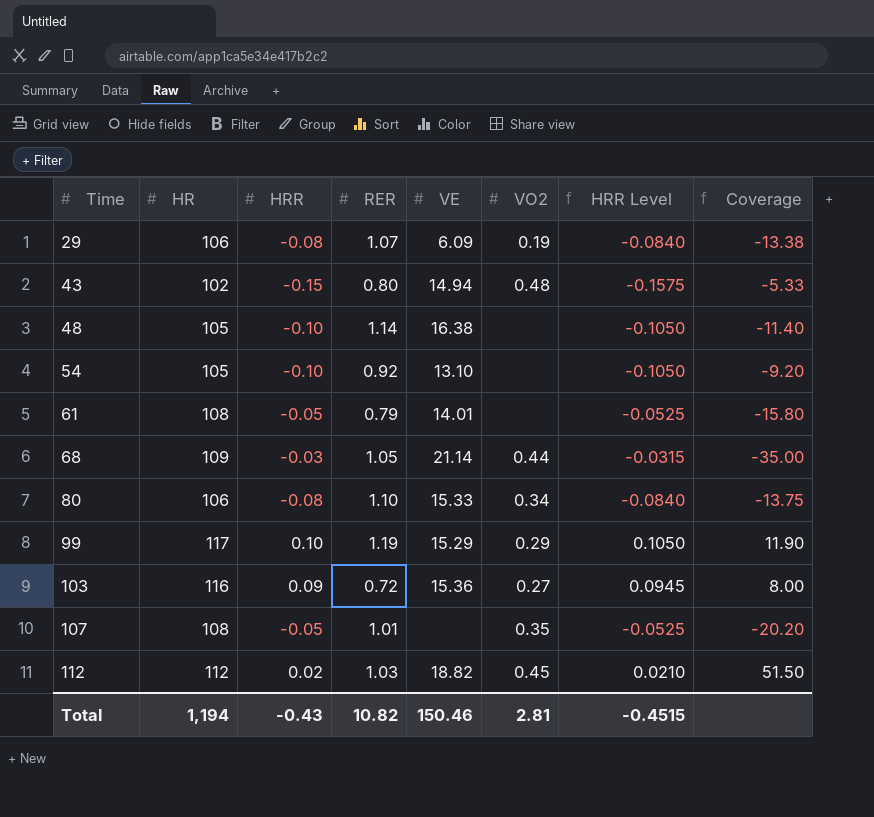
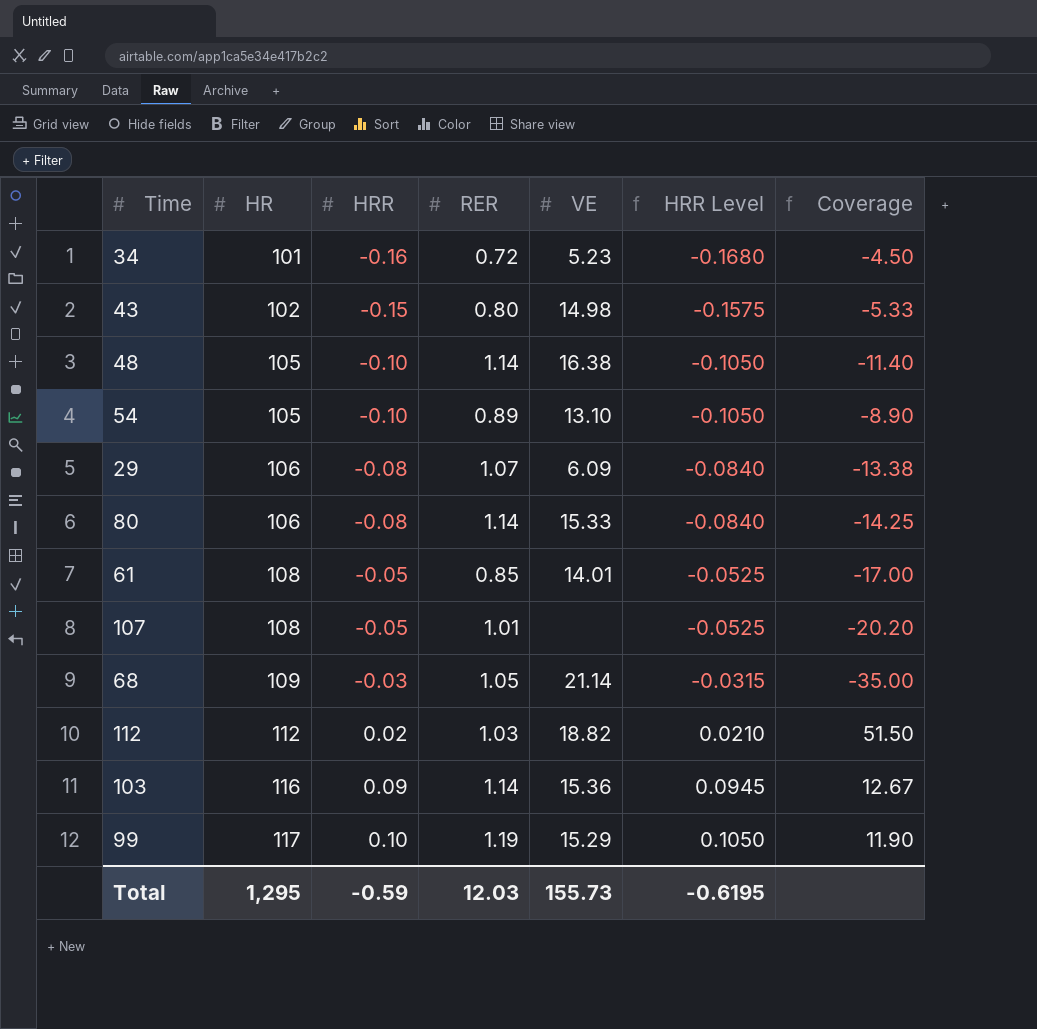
row order: Time ascending -> HR ascending
column VO2 | position: 6 -> none
row 34: none -> 101 | -0.16 | 0.72 | 5.23 | -0.1680 | -4.50
43 | VE: 14.94 -> 14.98
54 | RER: 0.92 -> 0.89
54 | Coverage: -9.20 -> -8.90
80 | RER: 1.10 -> 1.14
80 | Coverage: -13.75 -> -14.25
61 | RER: 0.79 -> 0.85
61 | Coverage: -15.80 -> -17.00
103 | RER: 0.72 -> 1.14
103 | Coverage: 8.00 -> 12.67
Total | HR: 1,194 -> 1,295
Total | HRR: -0.43 -> -0.59
Total | RER: 10.82 -> 12.03
Total | VE: 150.46 -> 155.73
Total | HRR Level: -0.4515 -> -0.6195

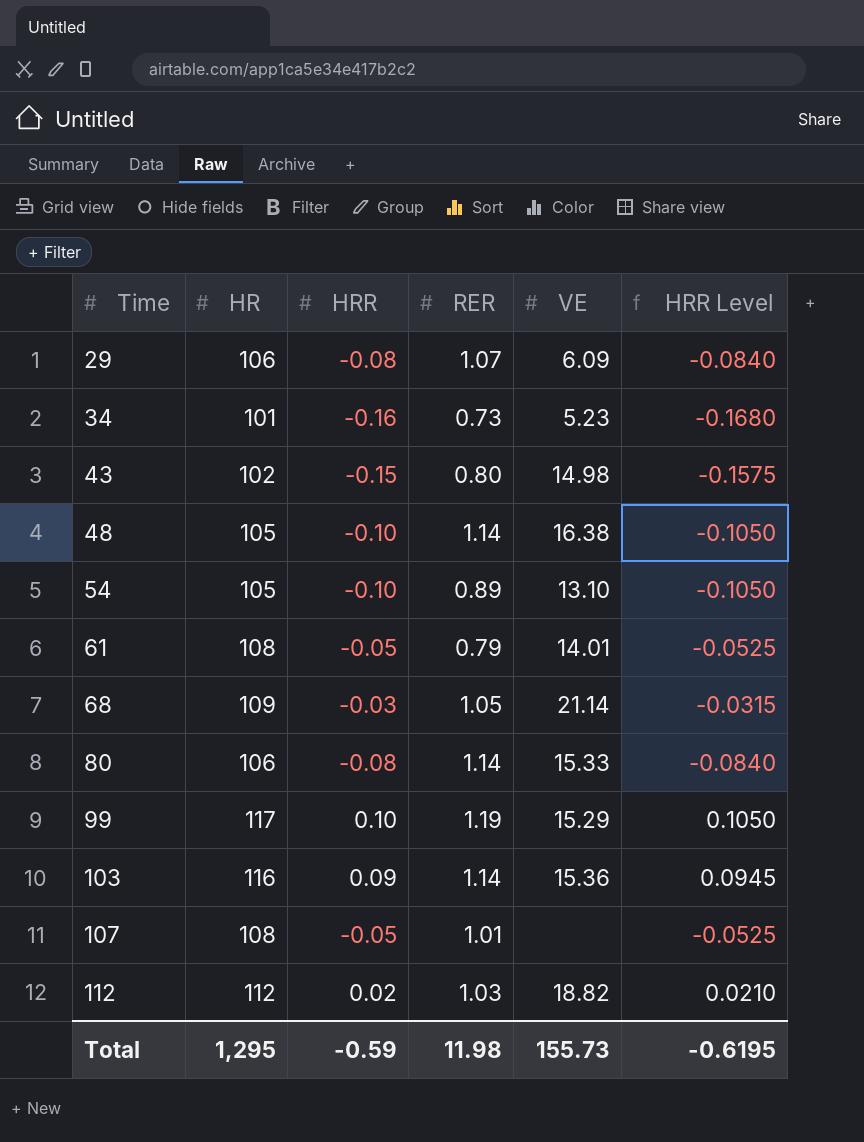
row order: HR ascending -> Time ascending
column Coverage | formula: [RER] / [HRR] -> none
34 | RER: 0.72 -> 0.73
61 | RER: 0.85 -> 0.79
Total | RER: 12.03 -> 11.98

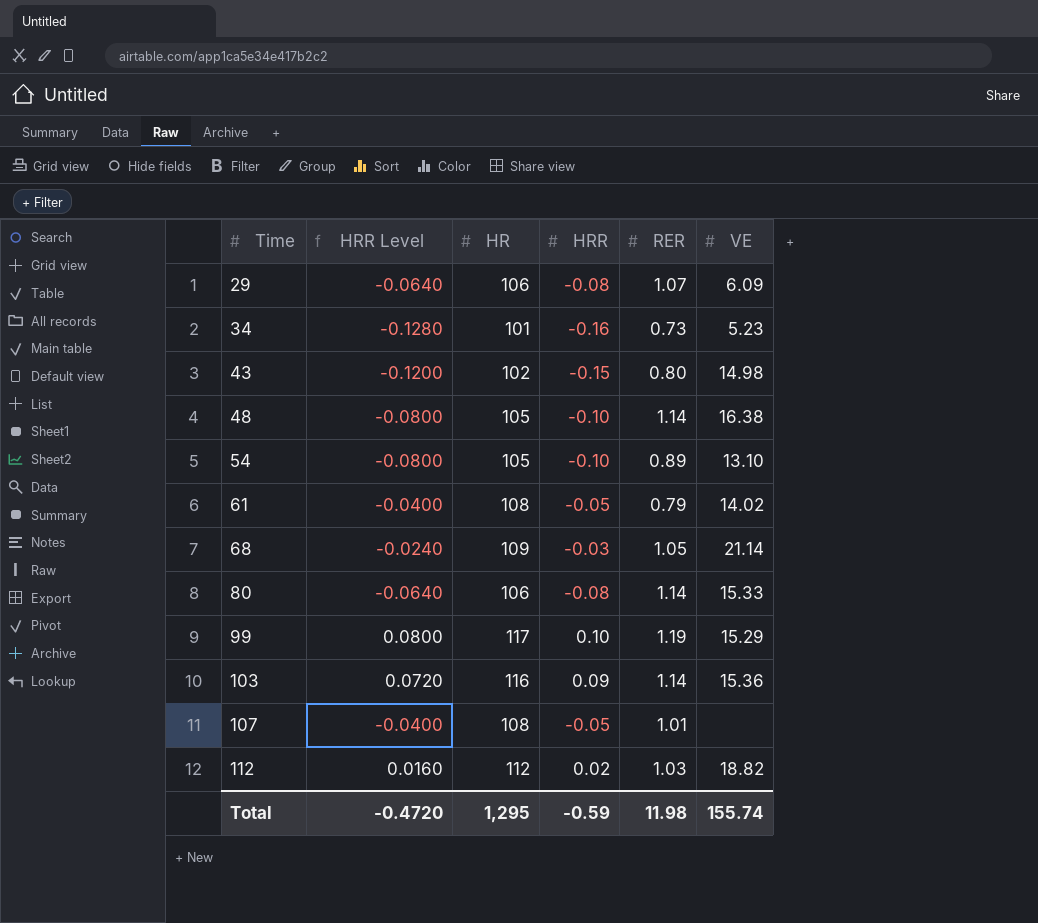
column HRR Level | formula: [HRR] * 1.05 -> [HRR] * 0.8
column HRR Level | position: 6 -> 2
61 | VE: 14.01 -> 14.02
Total | HRR Level: -0.6195 -> -0.4720
Total | VE: 155.73 -> 155.74

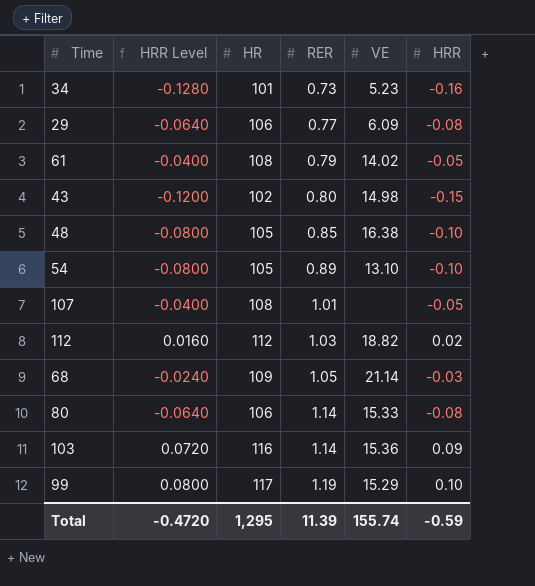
row order: Time ascending -> RER ascending
column HRR | position: 4 -> 6
29 | RER: 1.07 -> 0.77
48 | RER: 1.14 -> 0.85
Total | RER: 11.98 -> 11.39

